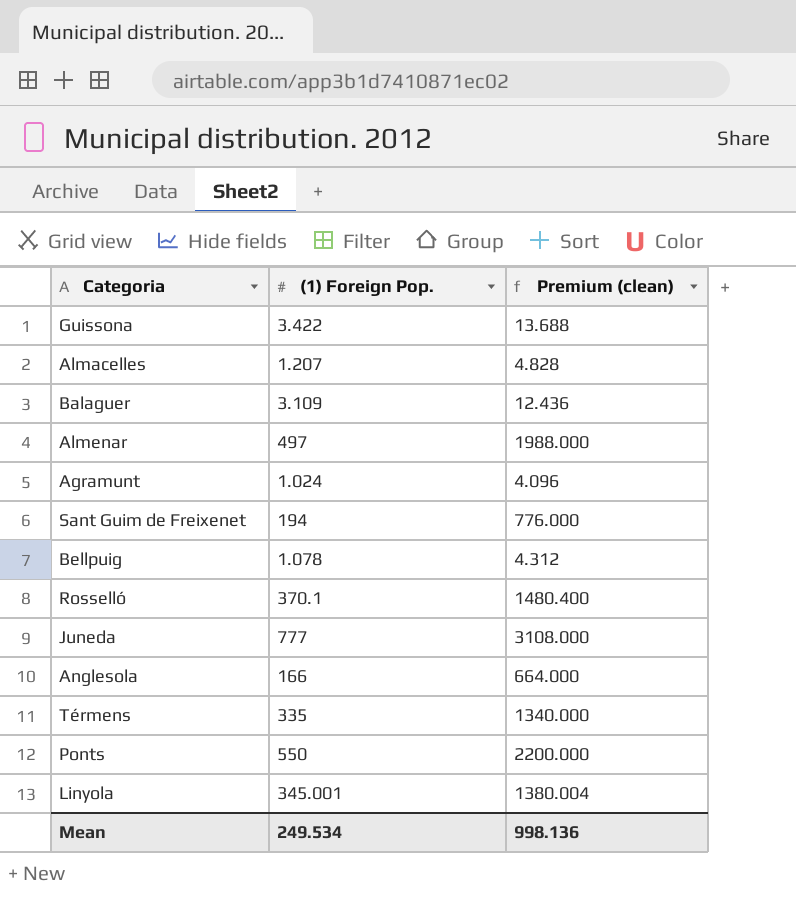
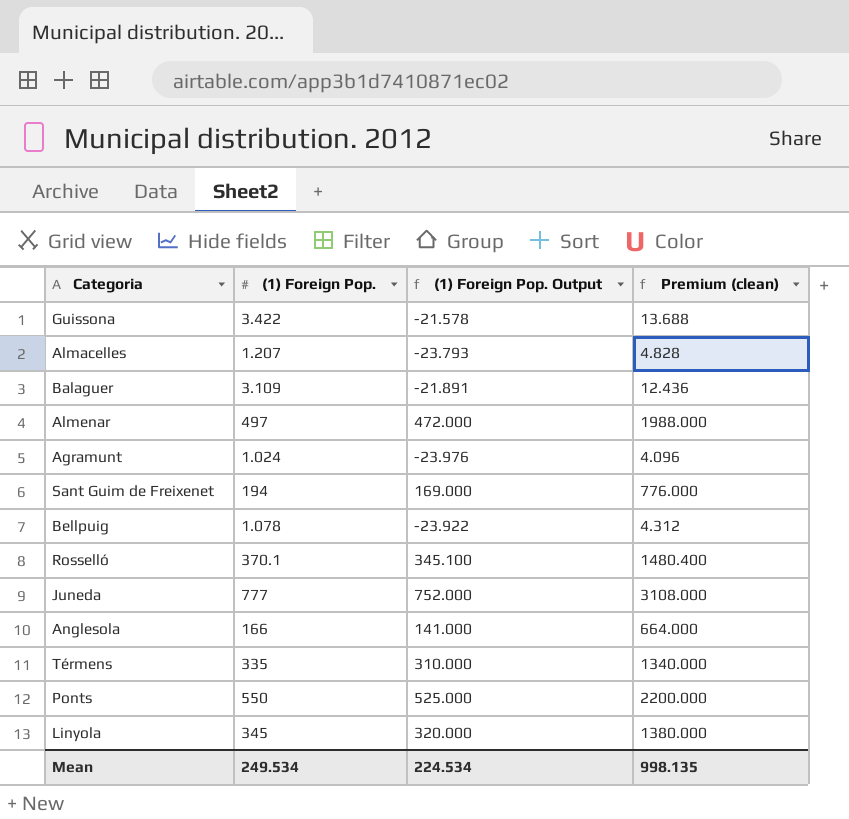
column (1) Foreign Pop. Output | formula: none -> [(1) Foreign Pop.] - 25
Linyola | (1) Foreign Pop.: 345.001 -> 345
Linyola | Premium (clean): 1380.004 -> 1380.000
Mean | Premium (clean): 998.136 -> 998.135

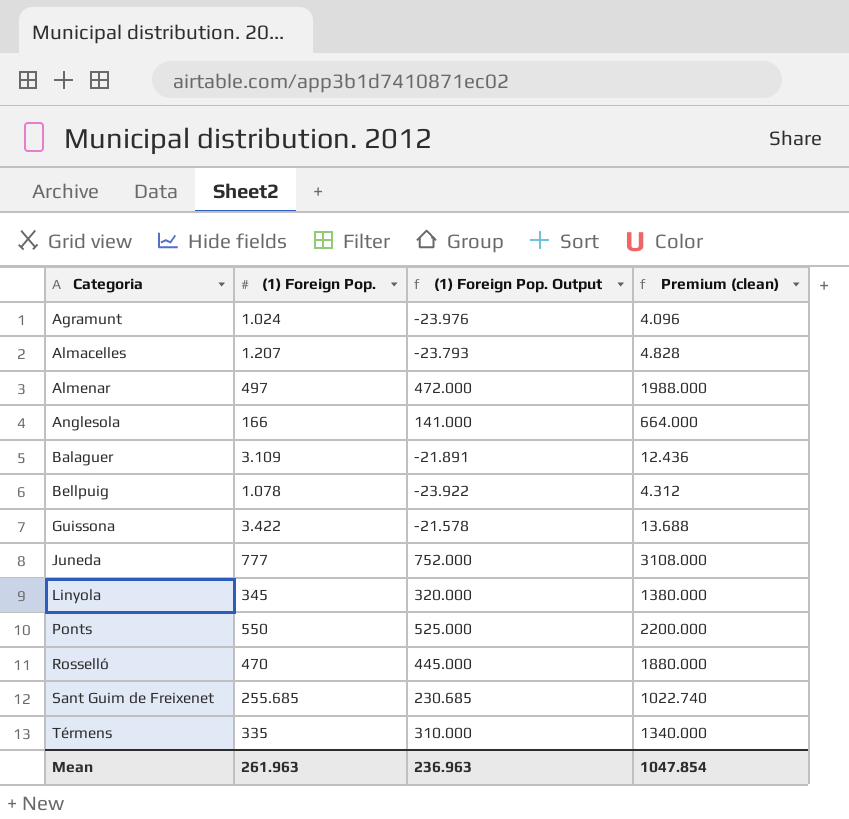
row order: none -> Categoria ascending
Rosselló | (1) Foreign Pop.: 370.1 -> 470
Rosselló | (1) Foreign Pop. Output: 345.100 -> 445.000
Rosselló | Premium (clean): 1480.400 -> 1880.000
Sant Guim de Freixenet | (1) Foreign Pop.: 194 -> 255.685
Sant Guim de Freixenet | (1) Foreign Pop. Output: 169.000 -> 230.685
Sant Guim de Freixenet | Premium (clean): 776.000 -> 1022.740
Mean | (1) Foreign Pop.: 249.534 -> 261.963
Mean | (1) Foreign Pop. Output: 224.534 -> 236.963
Mean | Premium (clean): 998.135 -> 1047.854

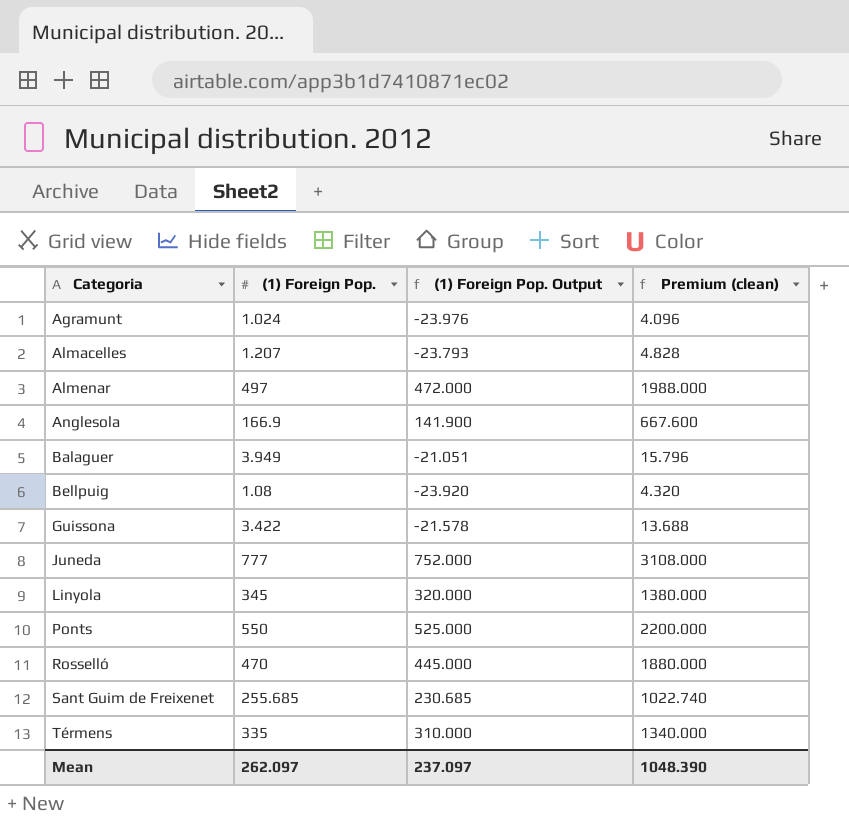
Anglesola | (1) Foreign Pop.: 166 -> 166.9
Anglesola | (1) Foreign Pop. Output: 141.000 -> 141.900
Anglesola | Premium (clean): 664.000 -> 667.600
Balaguer | (1) Foreign Pop.: 3.109 -> 3.949
Balaguer | (1) Foreign Pop. Output: -21.891 -> -21.051
Balaguer | Premium (clean): 12.436 -> 15.796
Bellpuig | (1) Foreign Pop.: 1.078 -> 1.08
Bellpuig | (1) Foreign Pop. Output: -23.922 -> -23.920
Bellpuig | Premium (clean): 4.312 -> 4.320
Mean | (1) Foreign Pop.: 261.963 -> 262.097
Mean | (1) Foreign Pop. Output: 236.963 -> 237.097
Mean | Premium (clean): 1047.854 -> 1048.390

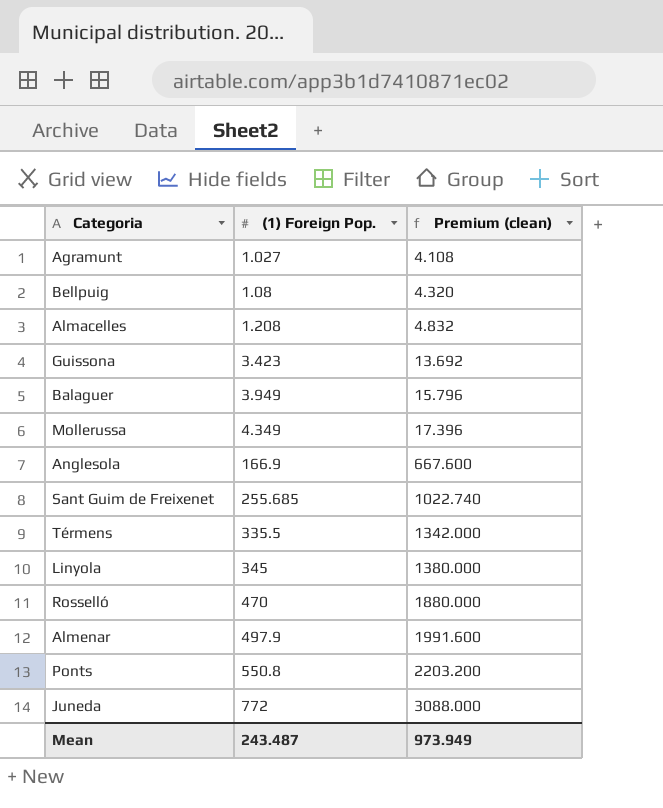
row order: Categoria ascending -> (1) Foreign Pop. ascending
column (1) Foreign Pop. Output | formula: [(1) Foreign Pop.] - 25 -> none
Agramunt | (1) Foreign Pop.: 1.024 -> 1.027
Agramunt | Premium (clean): 4.096 -> 4.108
Almacelles | (1) Foreign Pop.: 1.207 -> 1.208
Almacelles | Premium (clean): 4.828 -> 4.832
Guissona | (1) Foreign Pop.: 3.422 -> 3.423
Guissona | Premium (clean): 13.688 -> 13.692
row Mollerussa: none -> 4.349 | 17.396
Térmens | (1) Foreign Pop.: 335 -> 335.5
Térmens | Premium (clean): 1340.000 -> 1342.000
Almenar | (1) Foreign Pop.: 497 -> 497.9
Almenar | Premium (clean): 1988.000 -> 1991.600
Ponts | (1) Foreign Pop.: 550 -> 550.8
Ponts | Premium (clean): 2200.000 -> 2203.200
Juneda | (1) Foreign Pop.: 777 -> 772
Juneda | Premium (clean): 3108.000 -> 3088.000
Mean | (1) Foreign Pop.: 262.097 -> 243.487
Mean | Premium (clean): 1048.390 -> 973.949

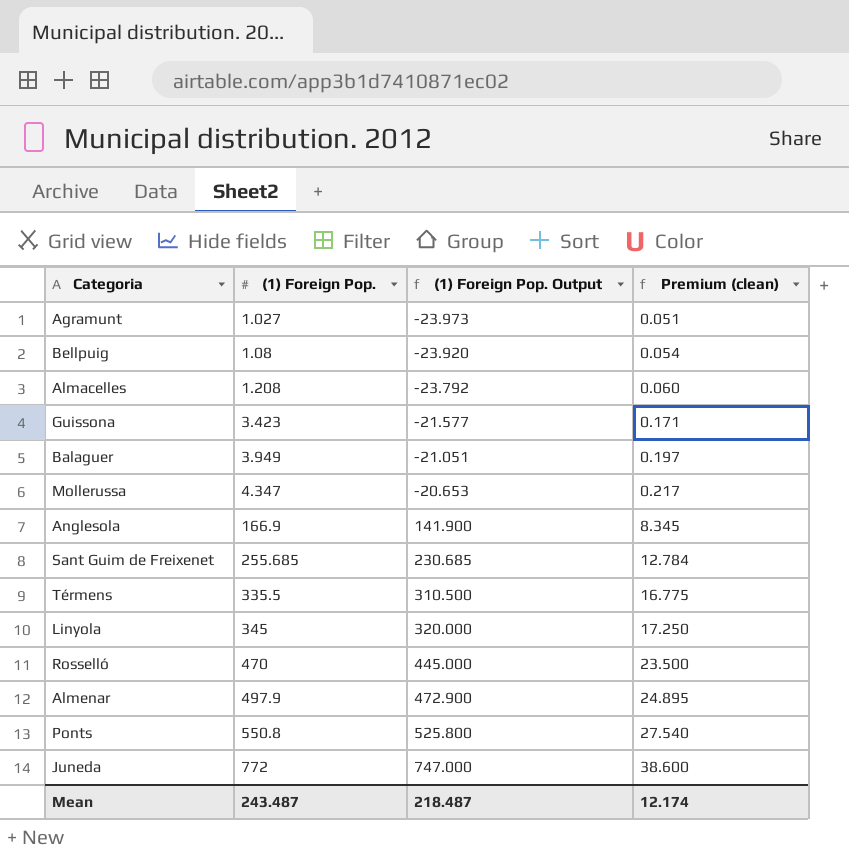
column (1) Foreign Pop. Output | formula: none -> [(1) Foreign Pop.] - 25
column Premium (clean) | formula: [(1) Foreign Pop.] * 4 -> [(1) Foreign Pop.] * 0.05
Mollerussa | (1) Foreign Pop.: 4.349 -> 4.347
Mean | Premium (clean): 973.949 -> 12.174

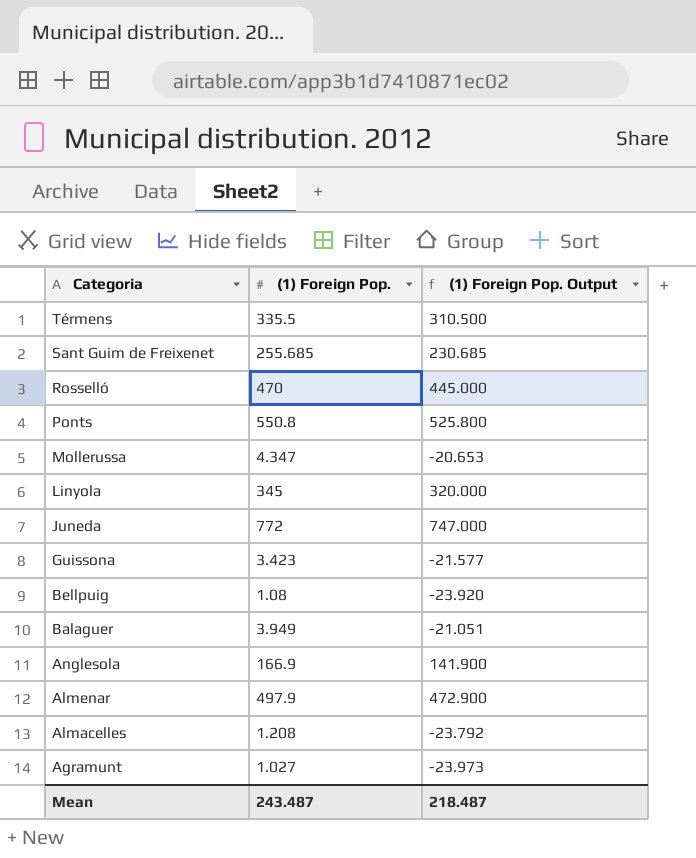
row order: (1) Foreign Pop. ascending -> Categoria descending
column Premium (clean) | formula: [(1) Foreign Pop.] * 0.05 -> none

